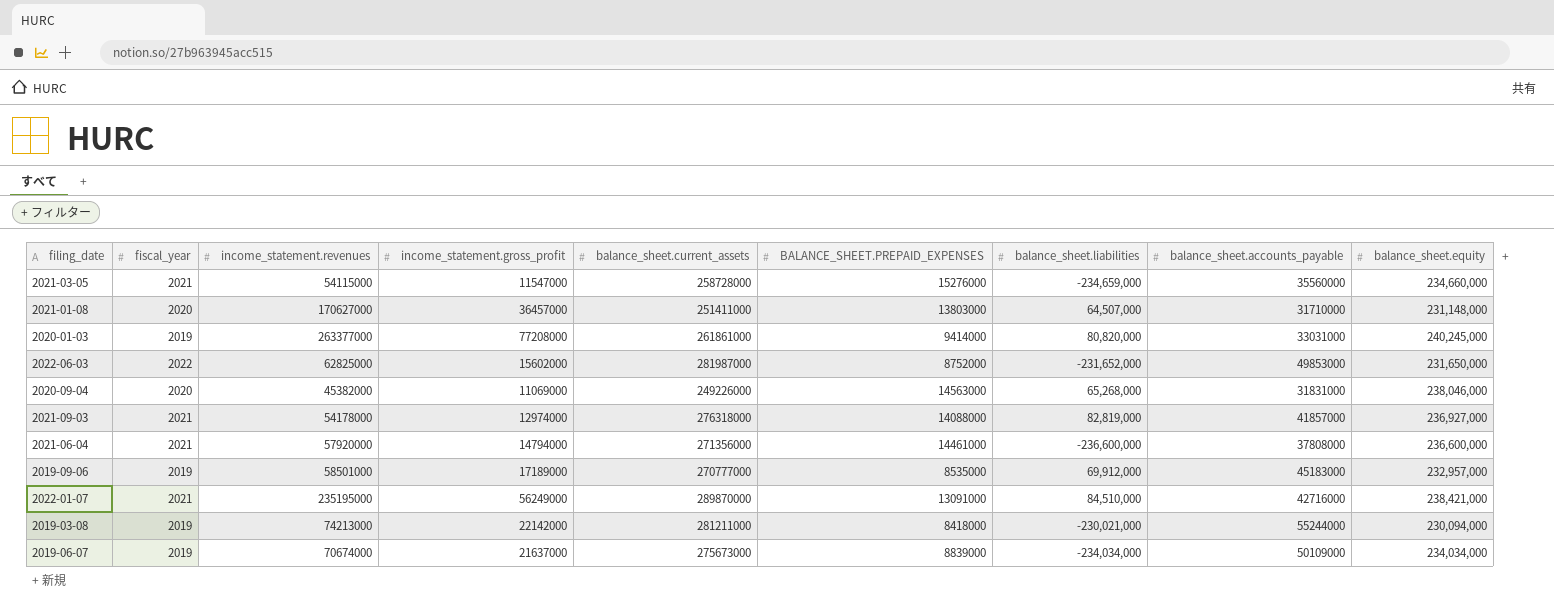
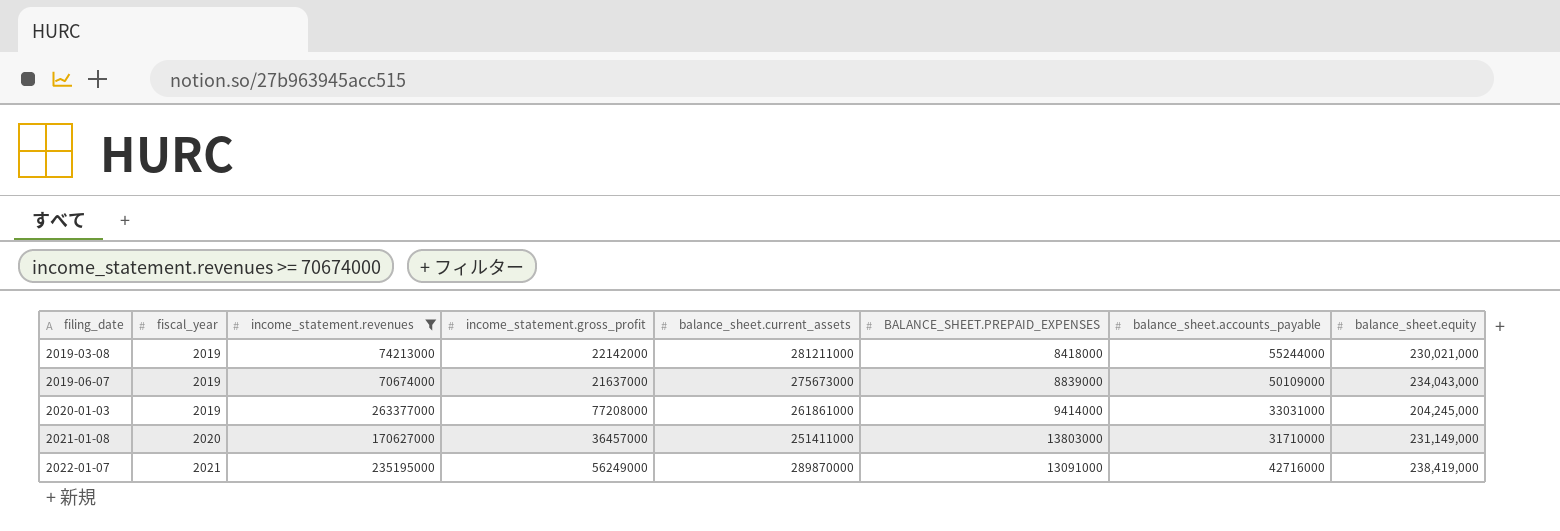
filter: none -> income_statement.revenues >= 70674000
row order: none -> filing_date ascending
column balance_sheet.liabilities | position: 7 -> none
2019-03-08 | balance_sheet.equity: 230,094,000 -> 230,021,000
2019-06-07 | balance_sheet.equity: 234,034,000 -> 234,043,000
2020-01-03 | balance_sheet.equity: 240,245,000 -> 204,245,000
2021-01-08 | balance_sheet.equity: 231,148,000 -> 231,149,000
2022-01-07 | balance_sheet.equity: 238,421,000 -> 238,419,000

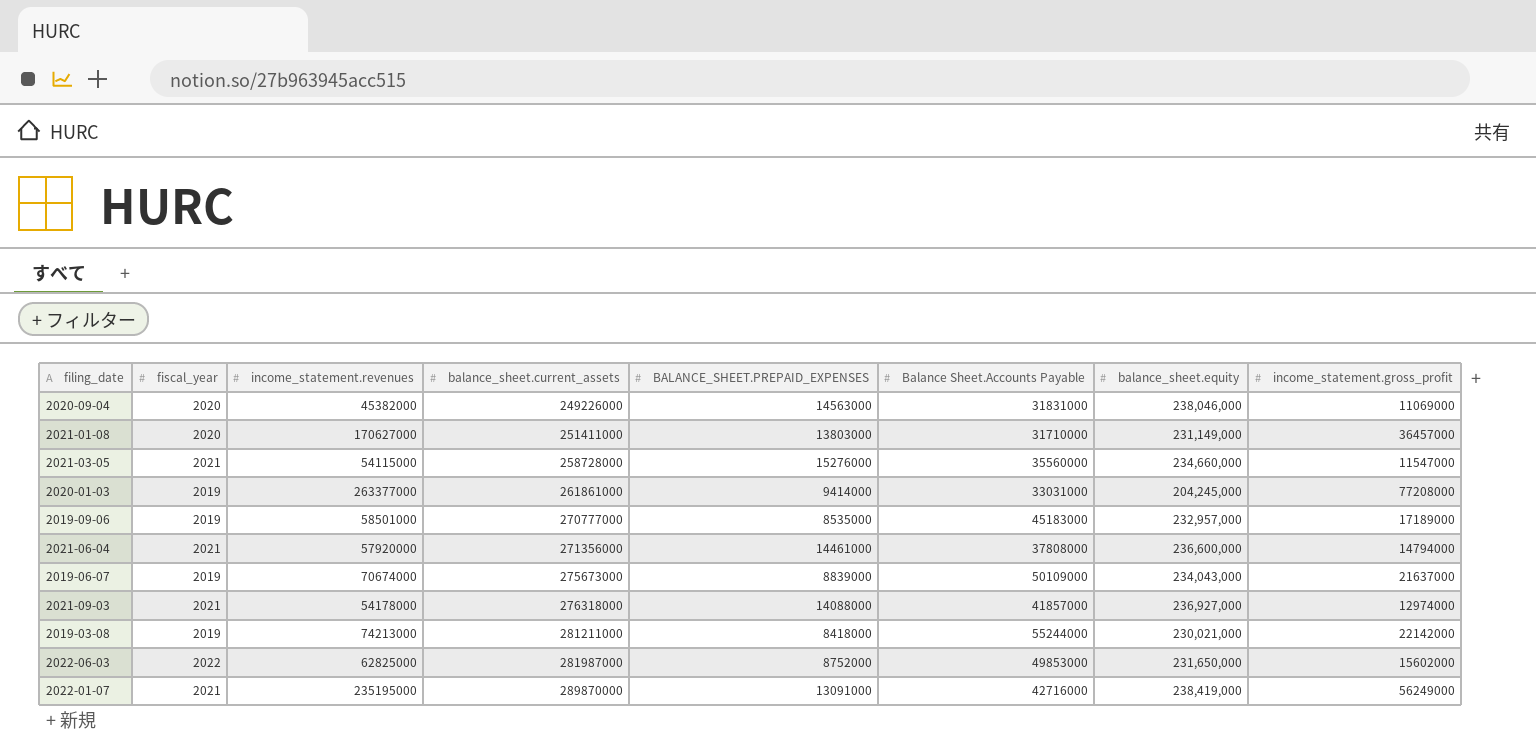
filter: income_statement.revenues >= 70674000 -> none
row order: filing_date ascending -> balance_sheet.current_assets ascending
column name: balance_sheet.accounts_payable -> Balance Sheet.Accounts Payable
column income_statement.gross_profit | position: 4 -> 8

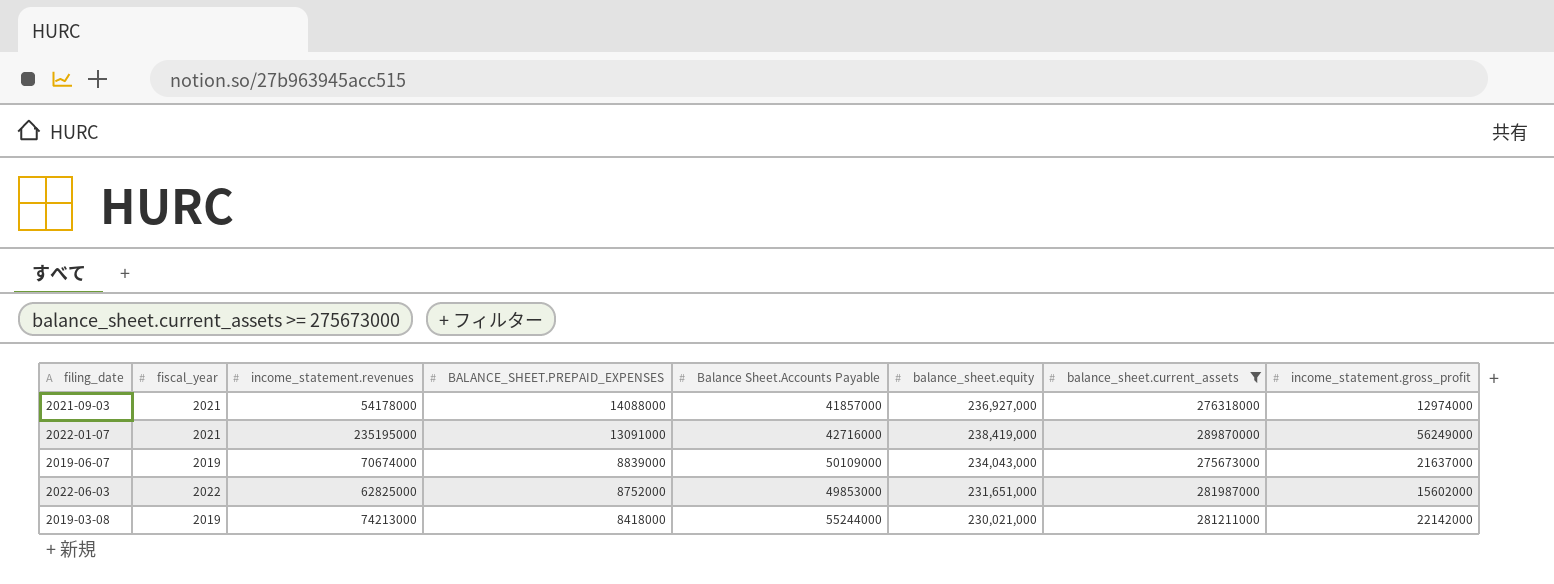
filter: none -> balance_sheet.current_assets >= 275673000
row order: balance_sheet.current_assets ascending -> BALANCE_SHEET.PREPAID_EXPENSES descending
column balance_sheet.current_assets | position: 4 -> 7
2022-06-03 | balance_sheet.equity: 231,650,000 -> 231,651,000

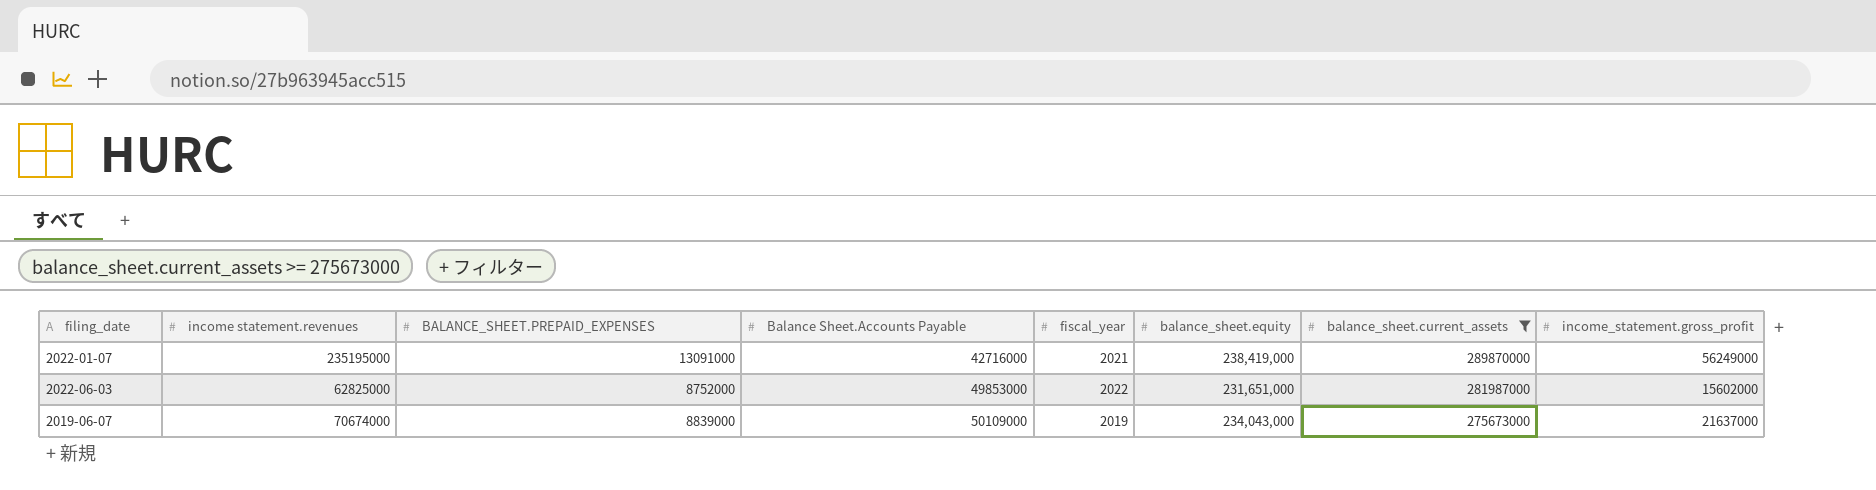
row order: BALANCE_SHEET.PREPAID_EXPENSES descending -> Balance Sheet.Accounts Payable ascending
column name: income_statement.revenues -> income statement.revenues
column fiscal_year | position: 2 -> 5
row 2021-09-03: 2021 | 54178000 | 14088000 | 41857000 | 236,927,000 | 276318000 | 12974000 -> none
row 2019-03-08: 2019 | 74213000 | 8418000 | 55244000 | 230,021,000 | 281211000 | 22142000 -> none

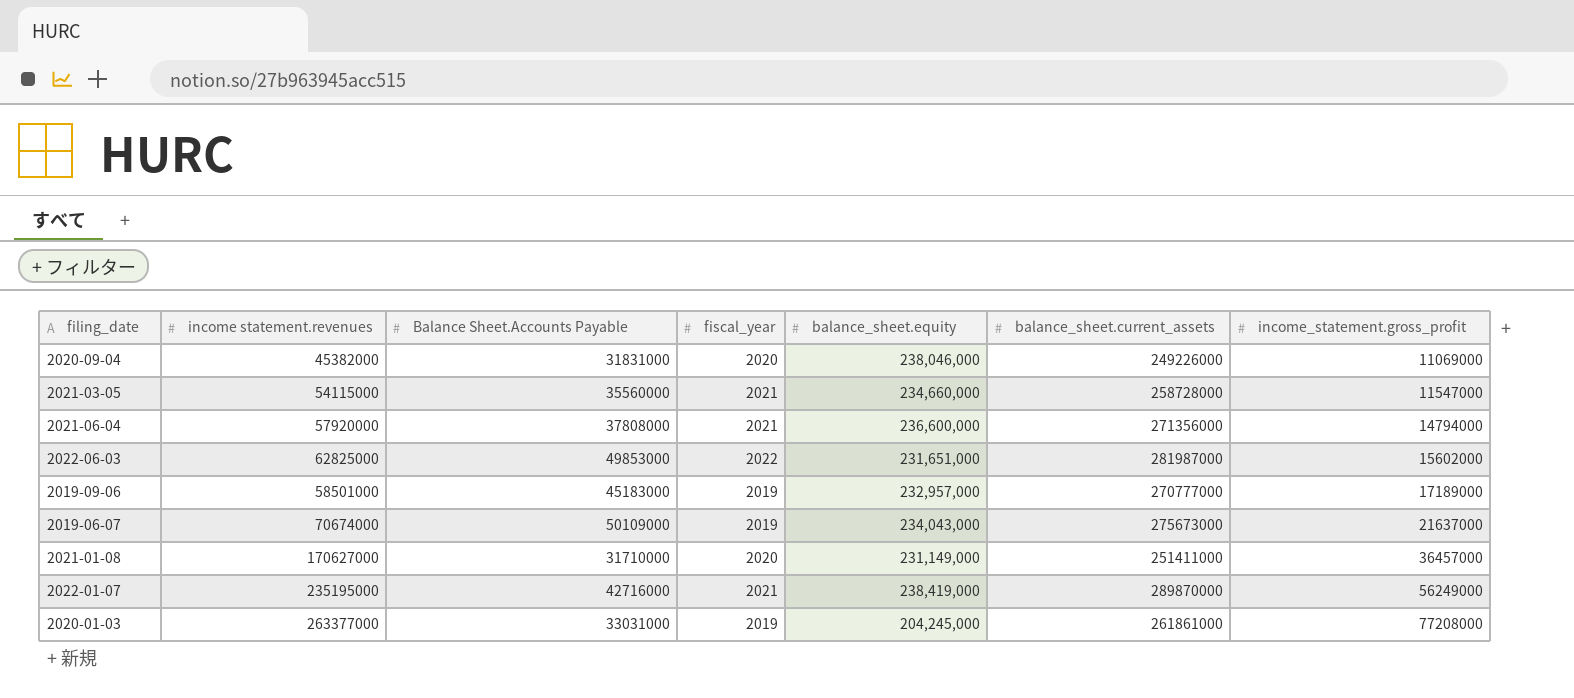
filter: balance_sheet.current_assets >= 275673000 -> none
row order: Balance Sheet.Accounts Payable ascending -> income_statement.gross_profit ascending
column BALANCE_SHEET.PREPAID_EXPENSES | position: 3 -> none

